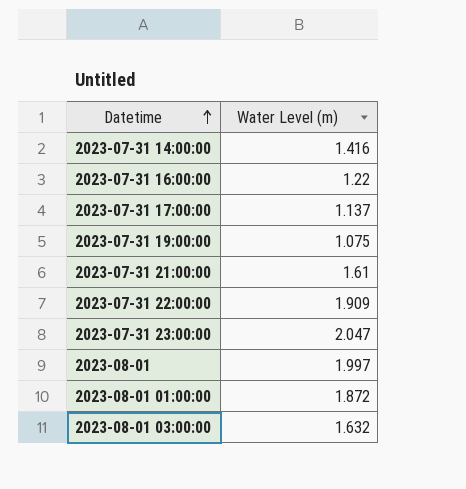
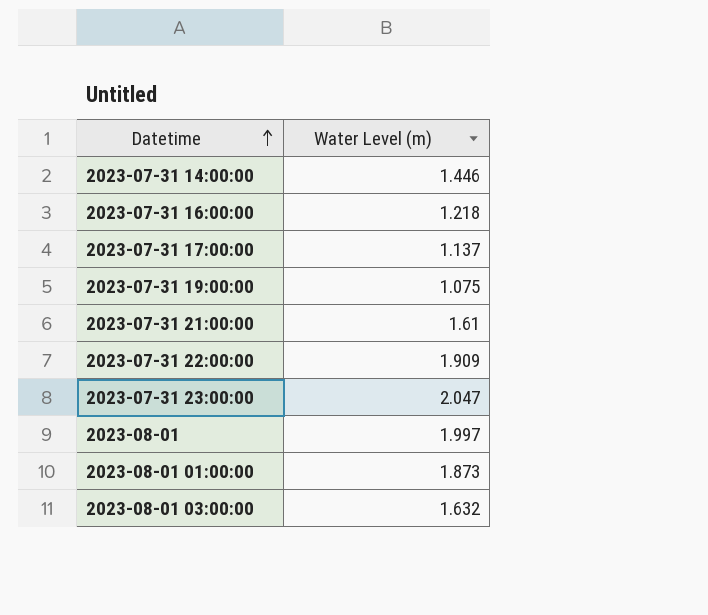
2023-07-31 14:00:00 | Water Level (m): 1.416 -> 1.446
2023-07-31 16:00:00 | Water Level (m): 1.22 -> 1.218
2023-08-01 01:00:00 | Water Level (m): 1.872 -> 1.873

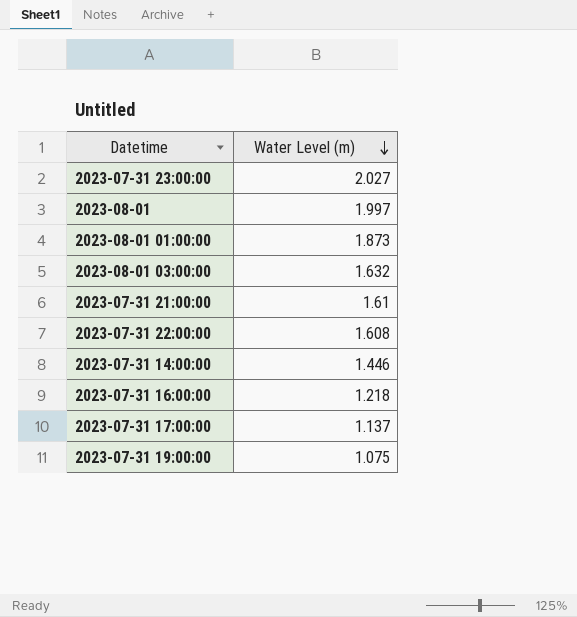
row order: Datetime ascending -> Water Level (m) descending
2023-07-31 23:00:00 | Water Level (m): 2.047 -> 2.027
2023-07-31 22:00:00 | Water Level (m): 1.909 -> 1.608

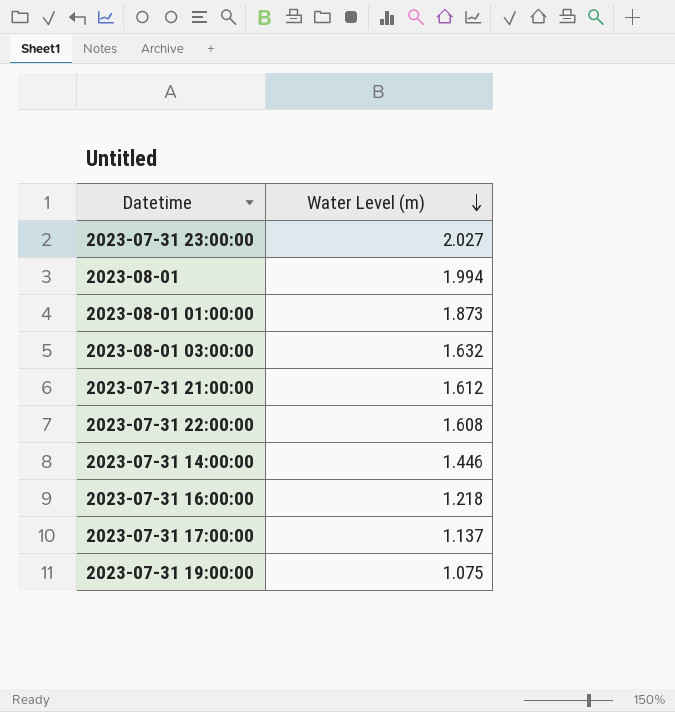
2023-08-01 | Water Level (m): 1.997 -> 1.994
2023-07-31 21:00:00 | Water Level (m): 1.61 -> 1.612

